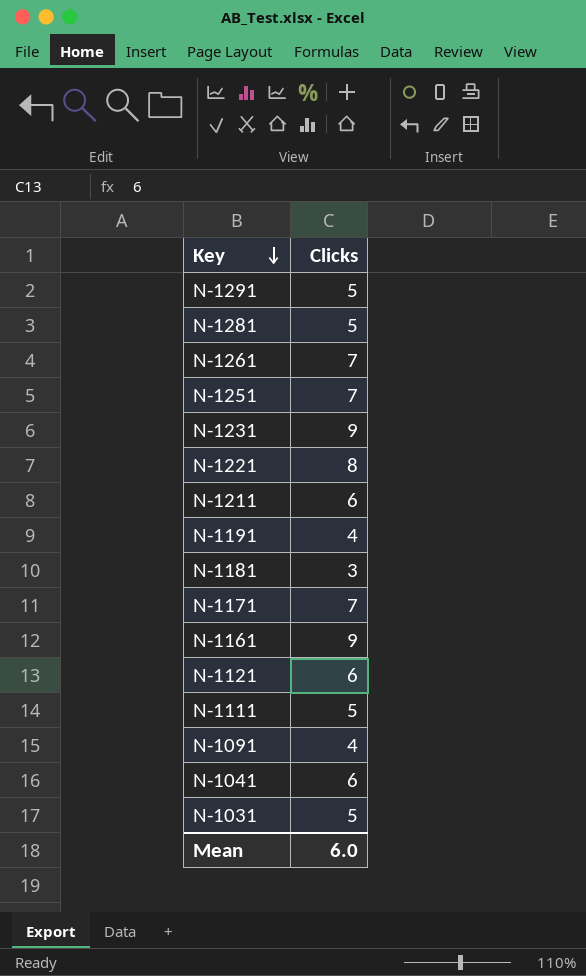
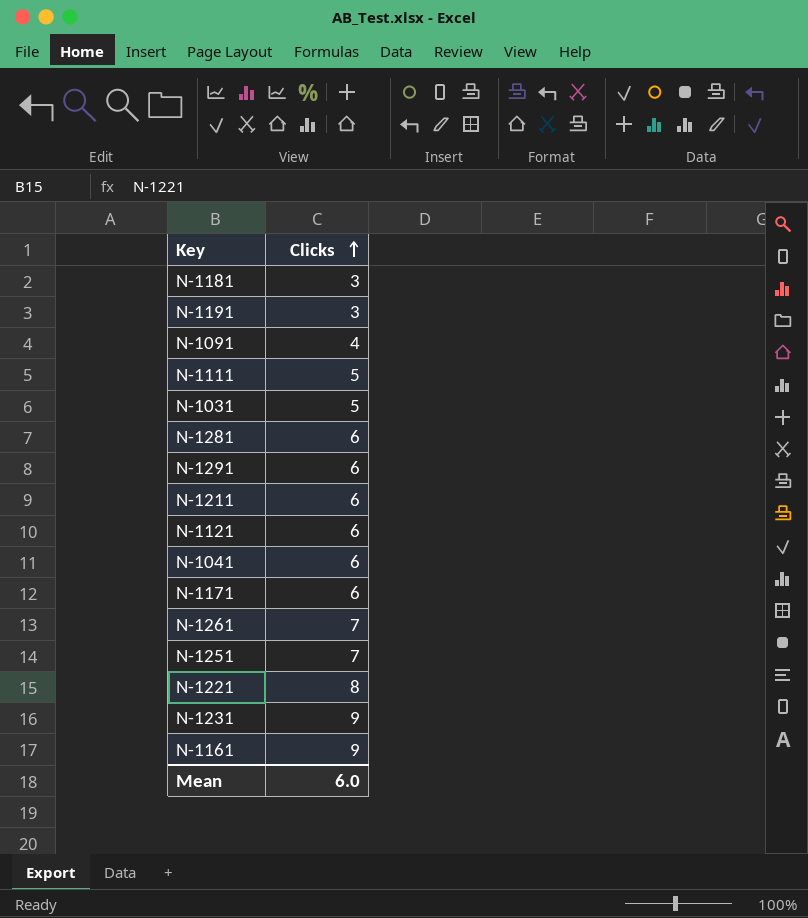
row order: Key descending -> Clicks ascending
N-1191 | Clicks: 4 -> 3
N-1281 | Clicks: 5 -> 6
N-1291 | Clicks: 5 -> 6
N-1171 | Clicks: 7 -> 6

